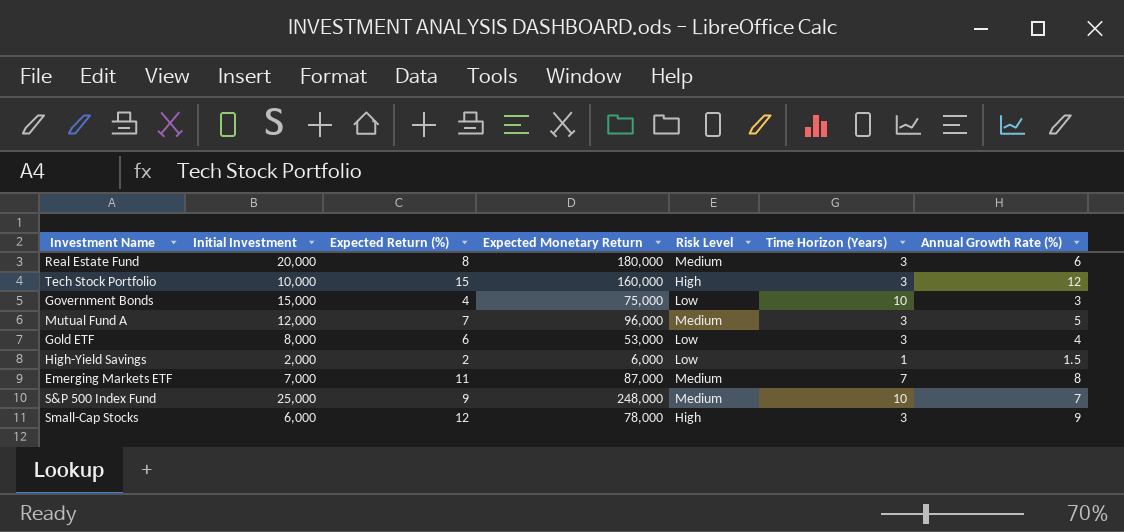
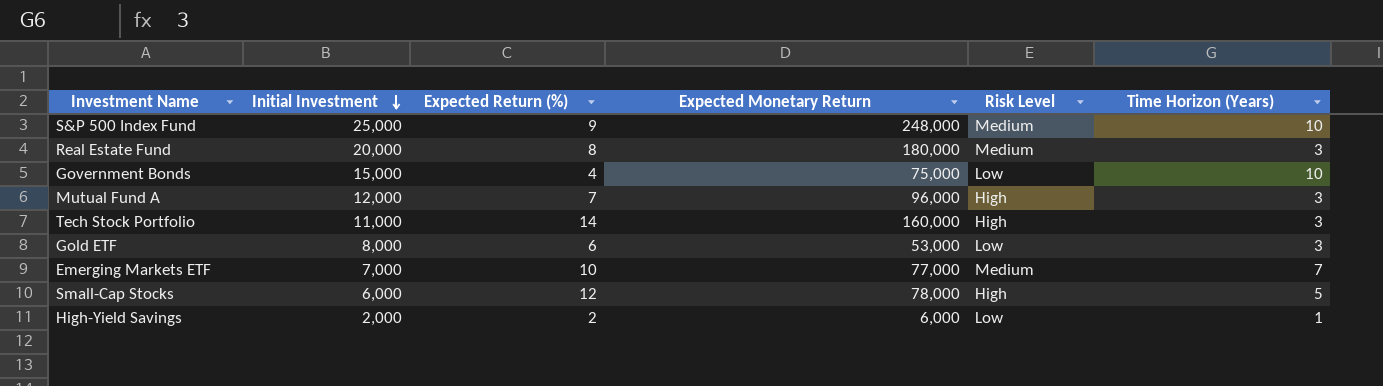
row order: none -> Initial Investment descending
column Annual Growth Rate (%) | position: 7 -> none
Mutual Fund A | Risk Level: Medium -> High
Tech Stock Portfolio | Initial Investment: 10,000 -> 11,000
Tech Stock Portfolio | Expected Return (%): 15 -> 14
Emerging Markets ETF | Expected Return (%): 11 -> 10
Emerging Markets ETF | Expected Monetary Return: 87,000 -> 77,000
Small-Cap Stocks | Time Horizon (Years): 3 -> 5

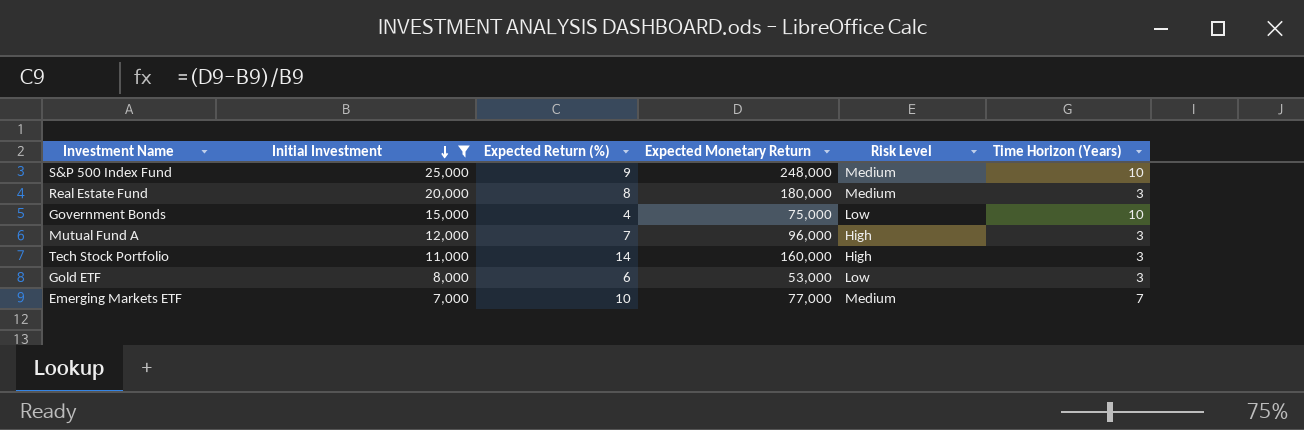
filter: none -> Initial Investment >= 7,000

